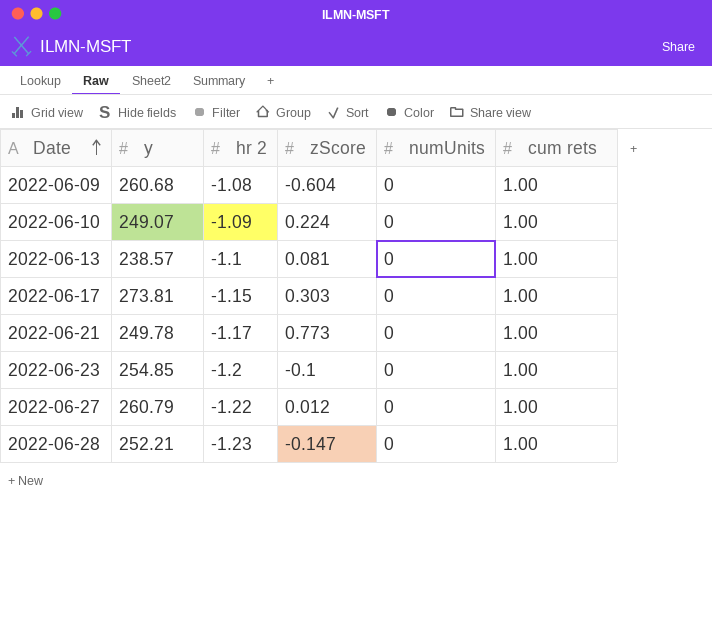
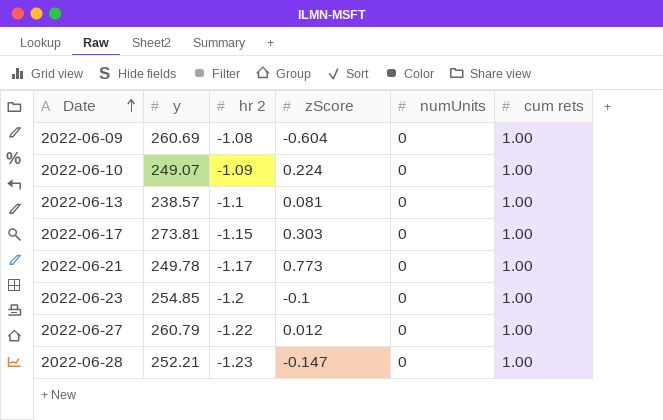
2022-06-09 | y: 260.68 -> 260.69

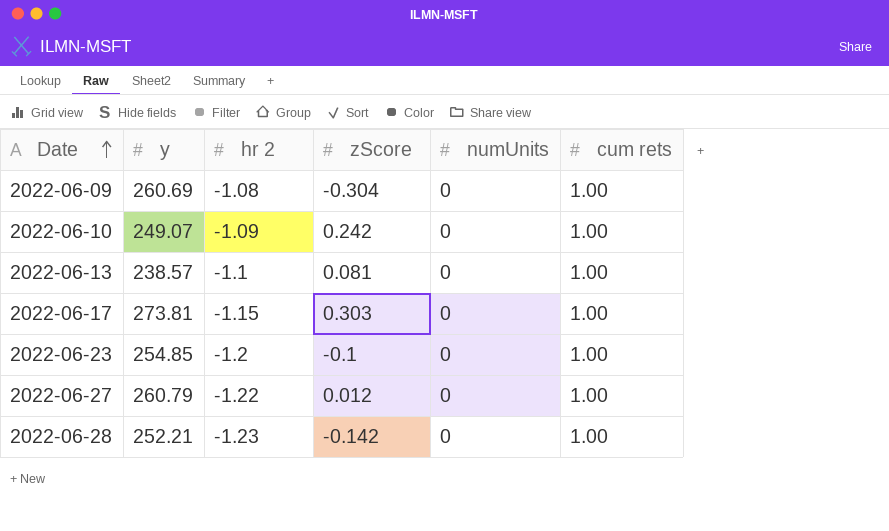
row 2022-06-21: 249.78 | -1.17 | 0.773 | 0 | 1.00 -> none
2022-06-09 | zScore: -0.604 -> -0.304
2022-06-10 | zScore: 0.224 -> 0.242
2022-06-28 | zScore: -0.147 -> -0.142

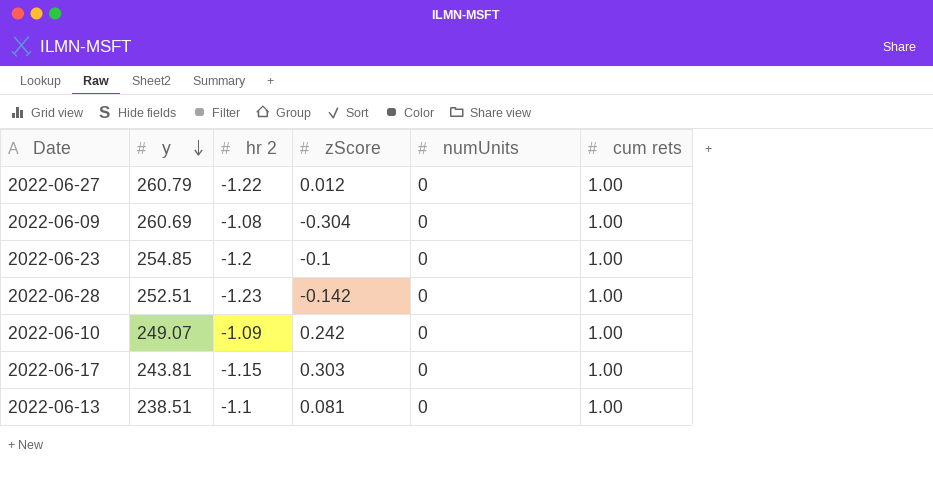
row order: Date ascending -> y descending
2022-06-28 | y: 252.21 -> 252.51
2022-06-17 | y: 273.81 -> 243.81
2022-06-13 | y: 238.57 -> 238.51

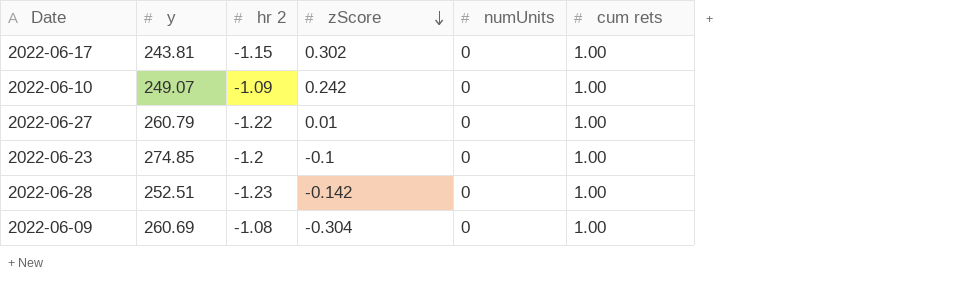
row order: y descending -> zScore descending
row 2022-06-13: 238.51 | -1.1 | 0.081 | 0 | 1.00 -> none
2022-06-17 | zScore: 0.303 -> 0.302
2022-06-27 | zScore: 0.012 -> 0.01
2022-06-23 | y: 254.85 -> 274.85

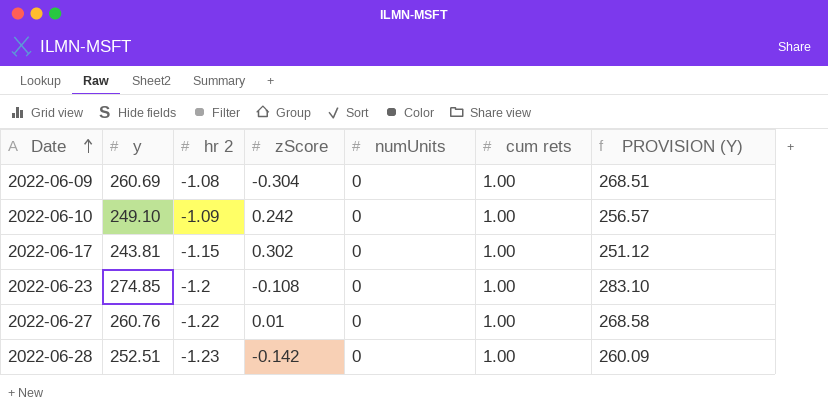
row order: zScore descending -> Date ascending
column PROVISION (Y) | formula: none -> [y] * 1.03
2022-06-10 | y: 249.07 -> 249.10
2022-06-23 | zScore: -0.1 -> -0.108
2022-06-27 | y: 260.79 -> 260.76

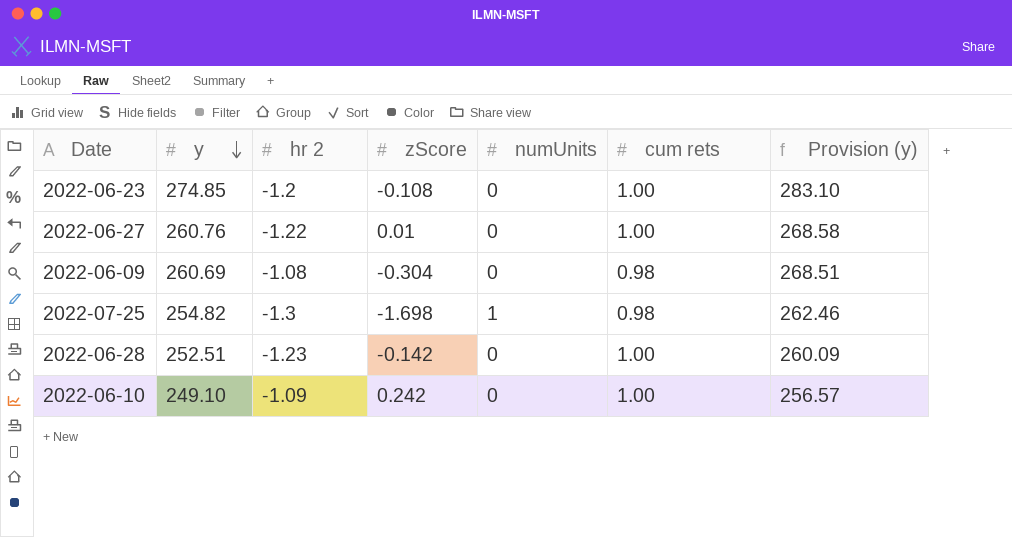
row order: Date ascending -> y descending
column name: PROVISION (Y) -> Provision (y)
row 2022-06-17: 243.81 | -1.15 | 0.302 | 0 | 1.00 | 251.12 -> none
2022-06-09 | cum rets: 1.00 -> 0.98
row 2022-07-25: none -> 254.82 | -1.3 | -1.698 | 1 | 0.98 | 262.46

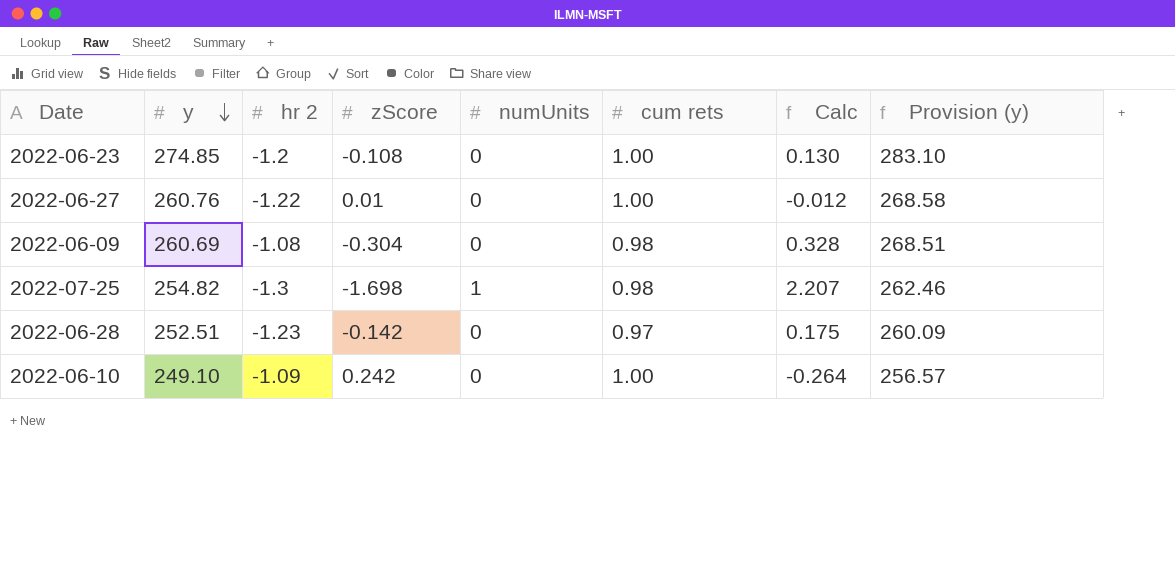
column Calc | formula: none -> [hr 2] * [zScore]
2022-06-28 | cum rets: 1.00 -> 0.97

